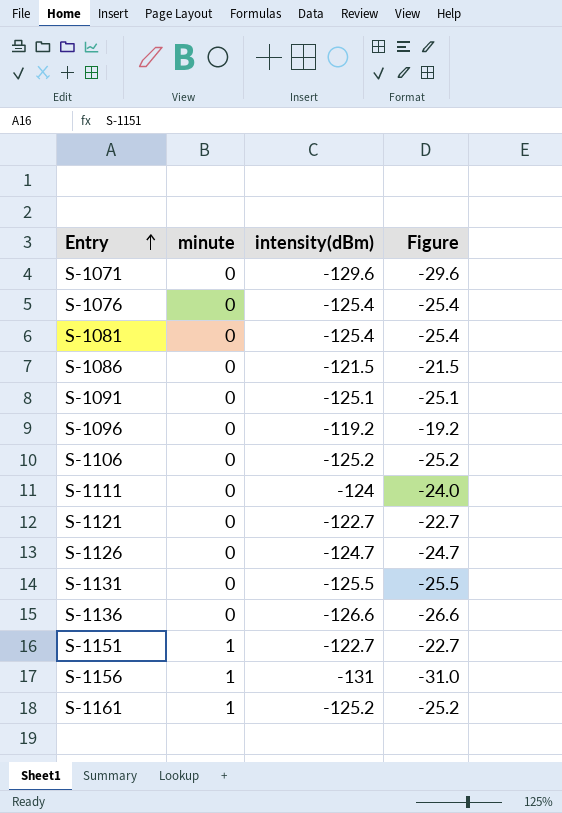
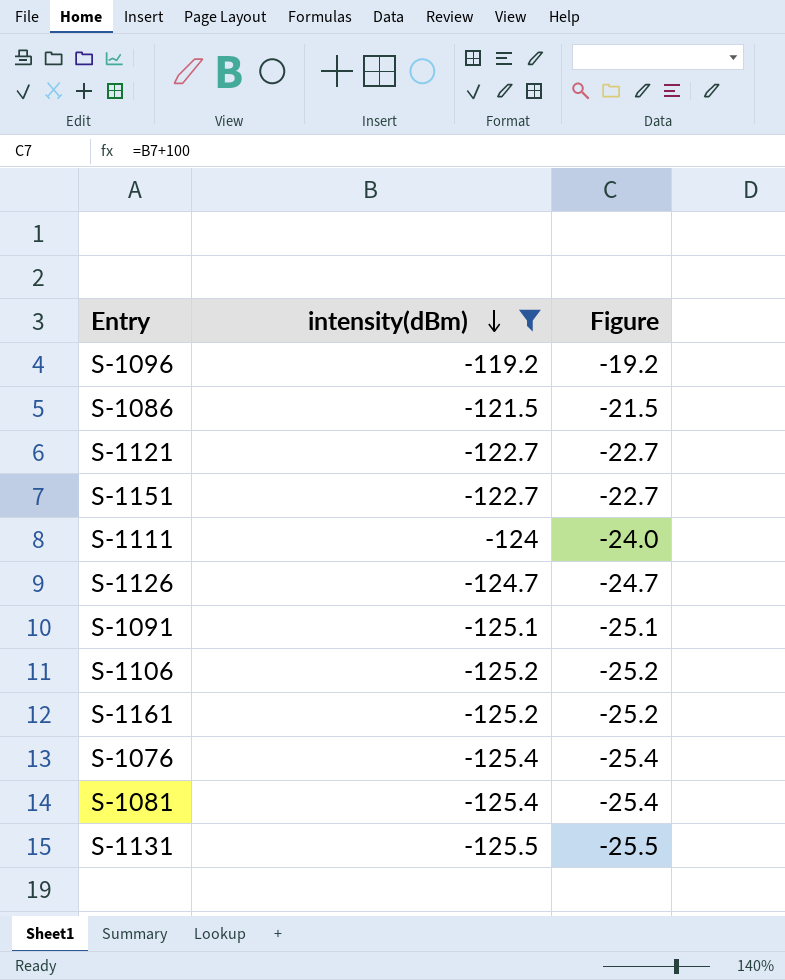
filter: none -> intensity(dBm) >= -125.5
row order: Entry ascending -> intensity(dBm) descending
column minute | position: 2 -> none

